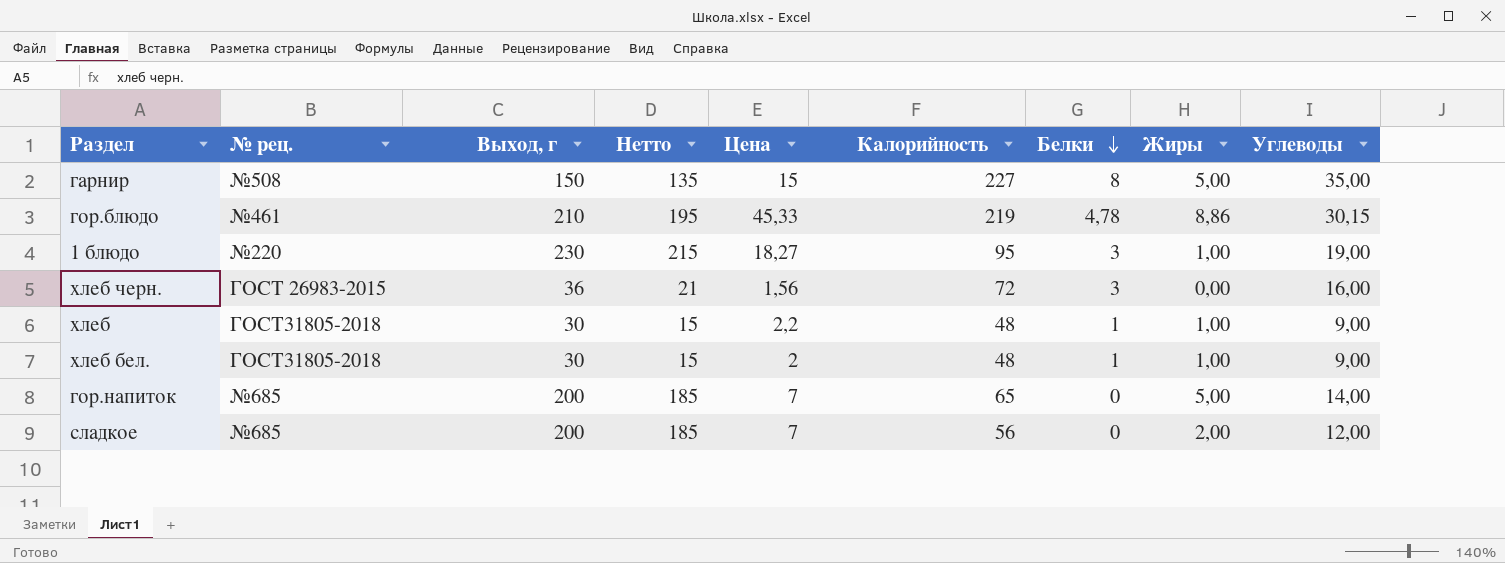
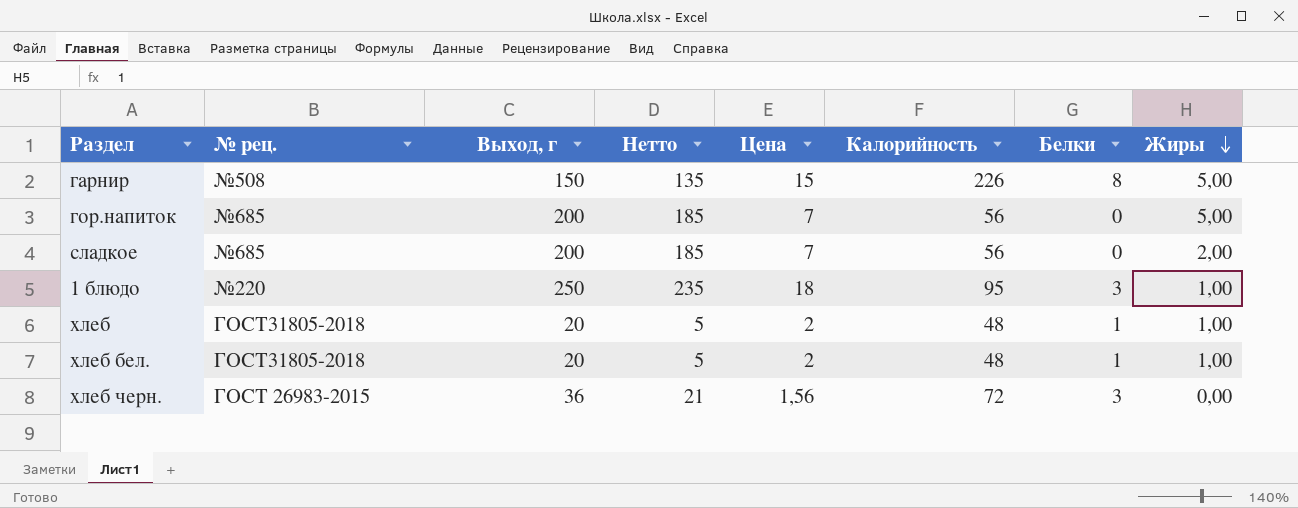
row order: Белки descending -> Жиры descending
column Углеводы | position: 9 -> none
row гор.блюдо: №461 | 210 | 195 | 45,33 | 219 | 4,78 | 8,86 | 30,15 -> none
гарнир | Калорийность: 227 -> 226
гор.напиток | Калорийность: 65 -> 56
1 блюдо | Выход, г: 230 -> 250
1 блюдо | Нетто: 215 -> 235
1 блюдо | Цена: 18,27 -> 18
хлеб | Выход, г: 30 -> 20
хлеб | Нетто: 15 -> 5
хлеб | Цена: 2,2 -> 2
хлеб бел. | Выход, г: 30 -> 20
хлеб бел. | Нетто: 15 -> 5

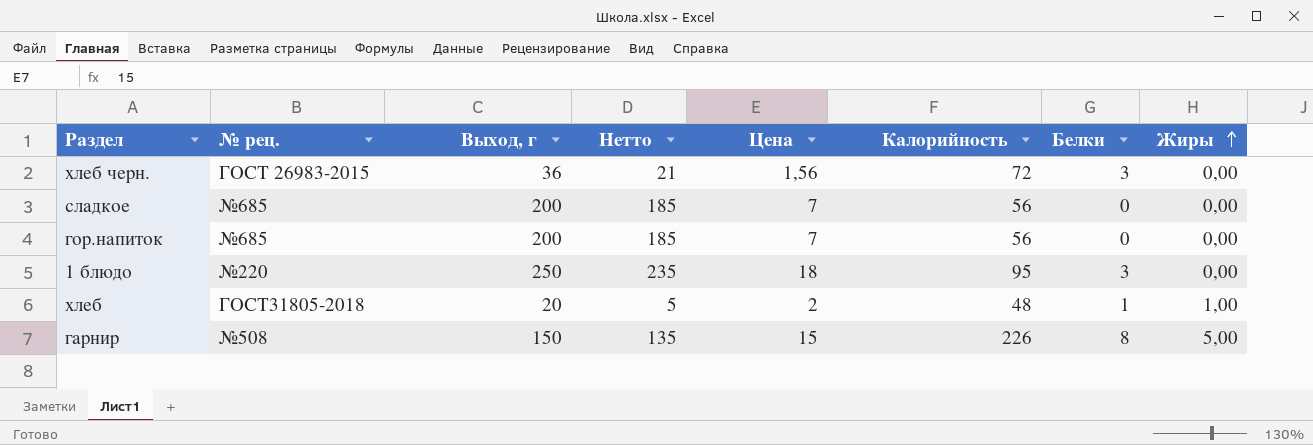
row order: Жиры descending -> Жиры ascending
row хлеб бел.: ГОСТ31805-2018 | 20 | 5 | 2 | 48 | 1 | 1,00 -> none
сладкое | Жиры: 2,00 -> 0,00
гор.напиток | Жиры: 5,00 -> 0,00
1 блюдо | Жиры: 1,00 -> 0,00

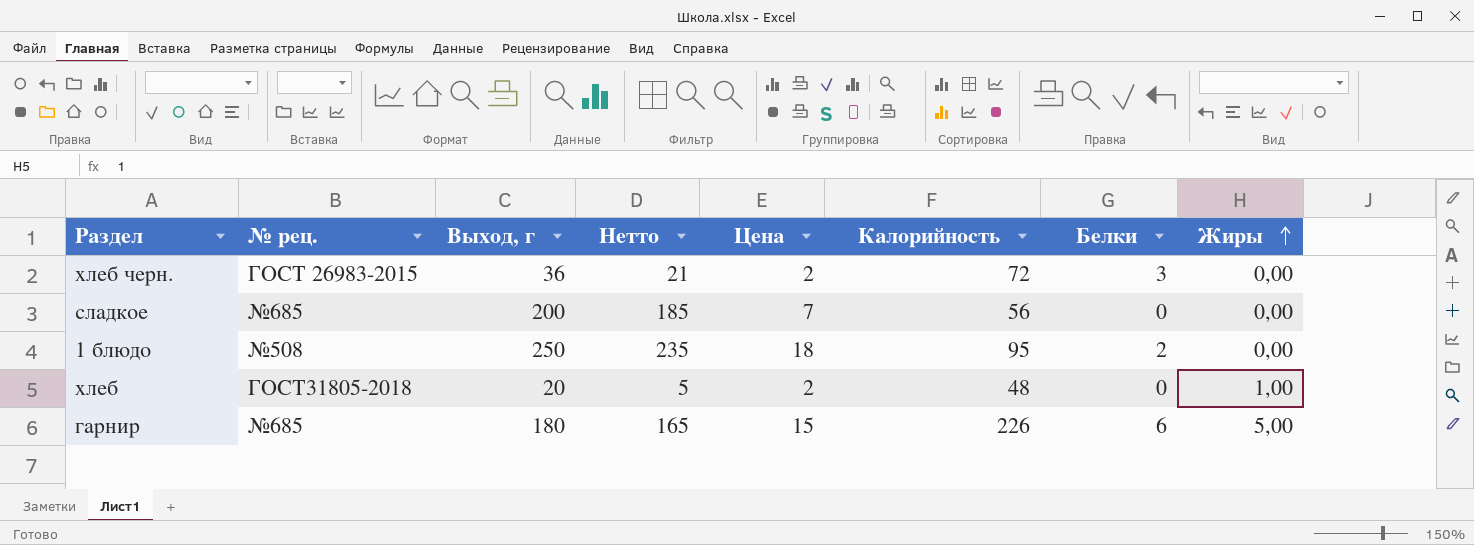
row гор.напиток: №685 | 200 | 185 | 7 | 56 | 0 | 0,00 -> none
хлеб черн. | Цена: 1,56 -> 2
1 блюдо | № рец.: №220 -> №508
1 блюдо | Белки: 3 -> 2
хлеб | Белки: 1 -> 0
гарнир | № рец.: №508 -> №685
гарнир | Выход, г: 150 -> 180
гарнир | Нетто: 135 -> 165
гарнир | Белки: 8 -> 6

